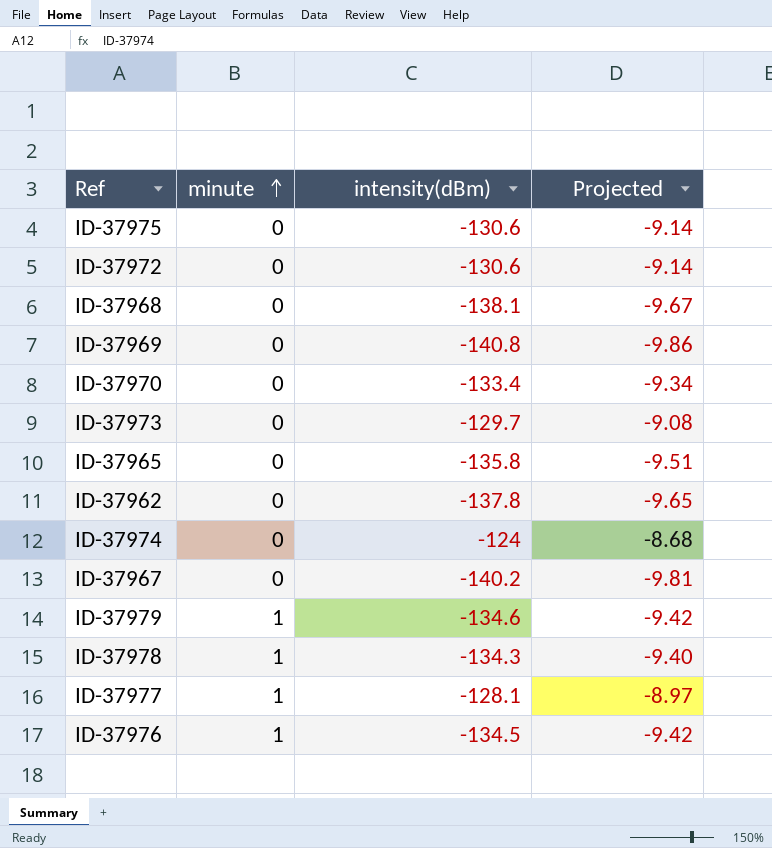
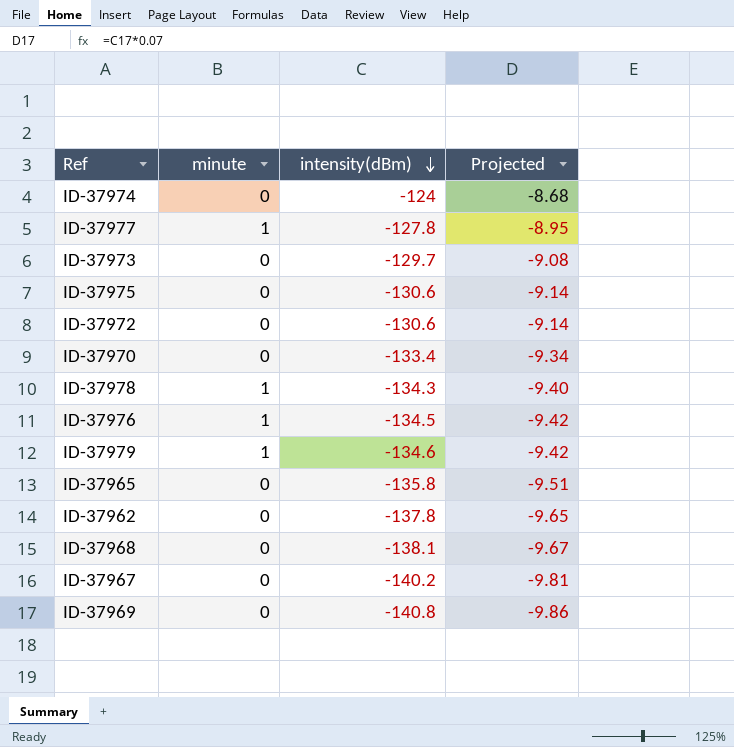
row order: minute ascending -> intensity(dBm) descending
ID-37977 | intensity(dBm): -128.1 -> -127.8
ID-37977 | Projected: -8.97 -> -8.95

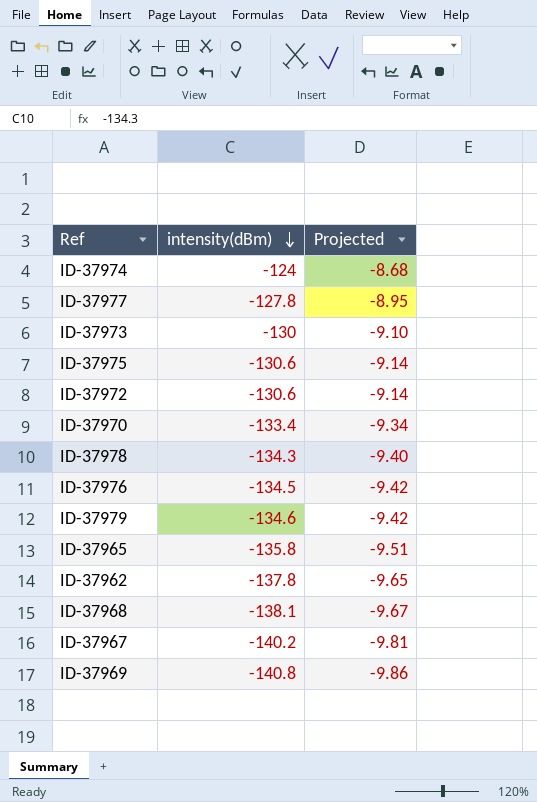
column minute | position: 2 -> none
ID-37973 | intensity(dBm): -129.7 -> -130
ID-37973 | Projected: -9.08 -> -9.10

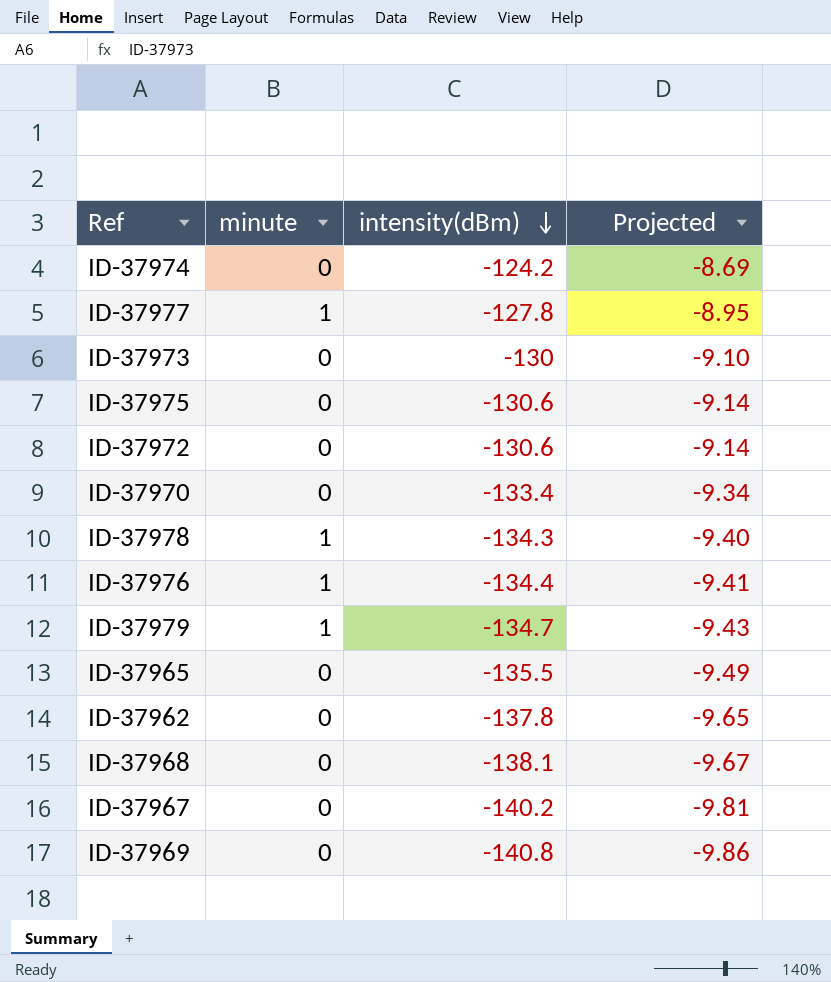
column minute | position: none -> 2
ID-37974 | intensity(dBm): -124 -> -124.2
ID-37974 | Projected: -8.68 -> -8.69
ID-37976 | intensity(dBm): -134.5 -> -134.4
ID-37976 | Projected: -9.42 -> -9.41
ID-37979 | intensity(dBm): -134.6 -> -134.7
ID-37979 | Projected: -9.42 -> -9.43
ID-37965 | intensity(dBm): -135.8 -> -135.5
ID-37965 | Projected: -9.51 -> -9.49

